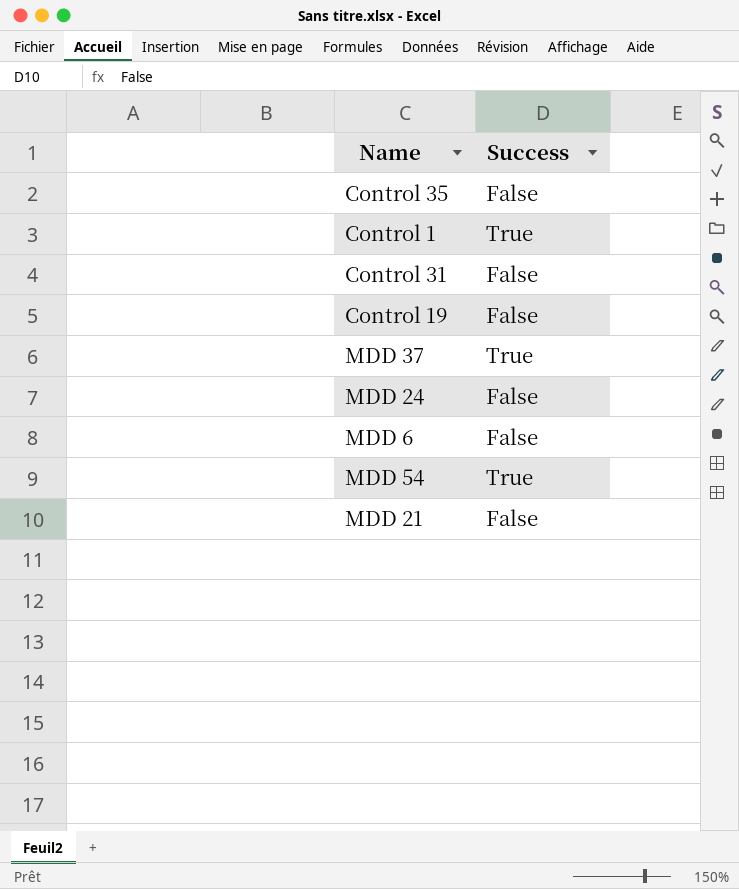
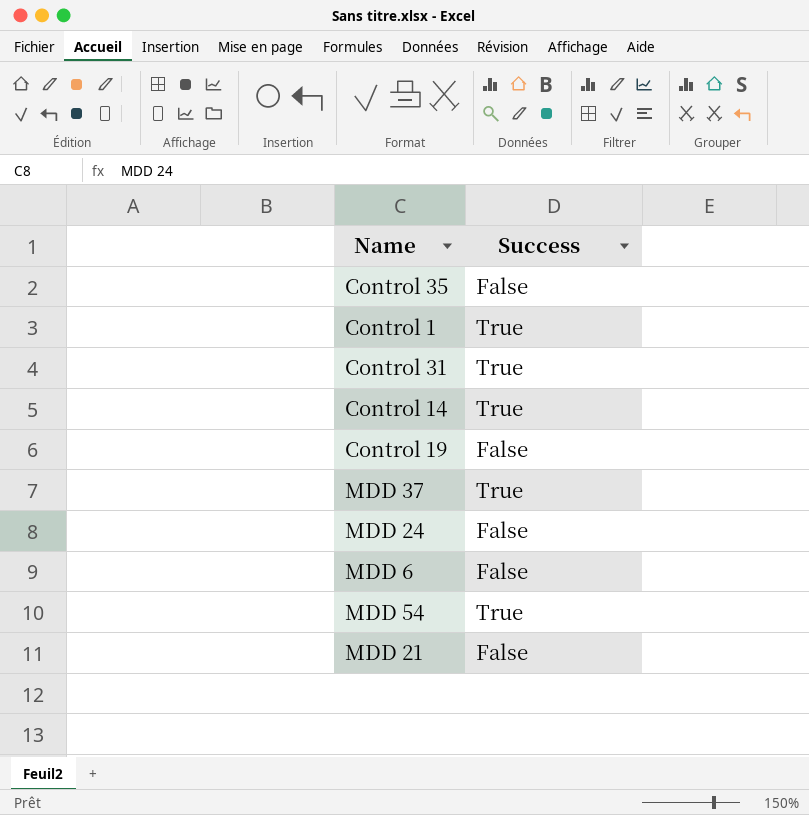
Control 31 | Success: False -> True
row Control 14: none -> True

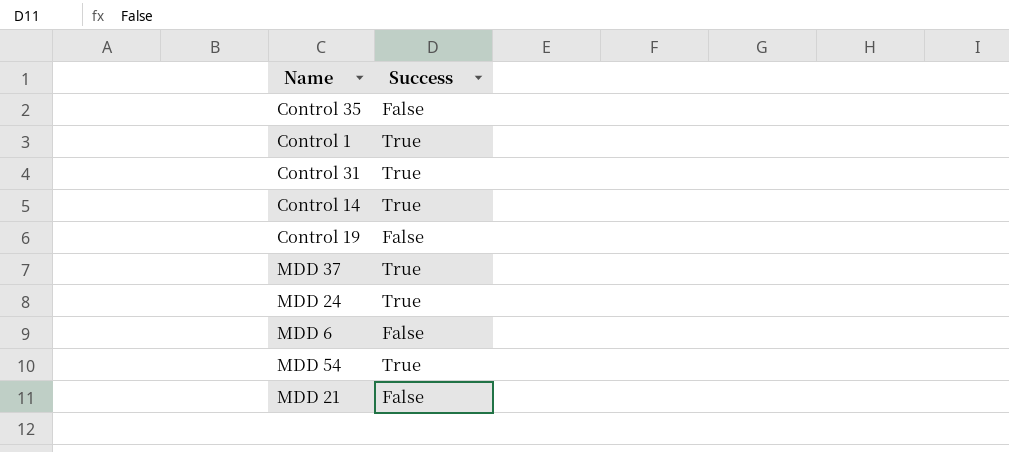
MDD 24 | Success: False -> True

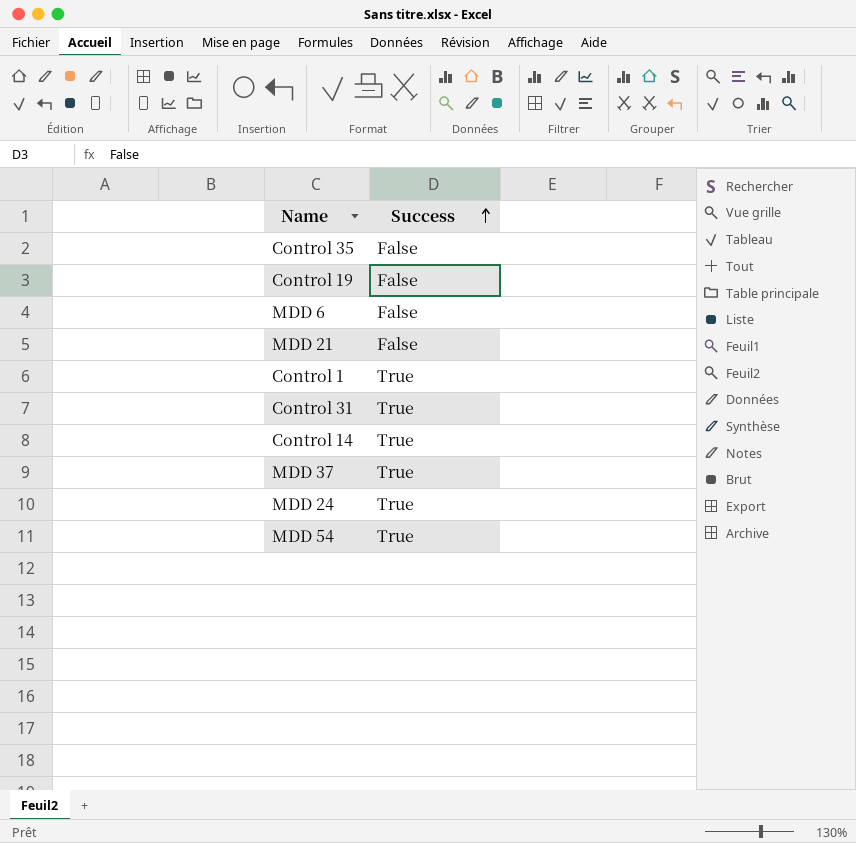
row order: none -> Success ascending

